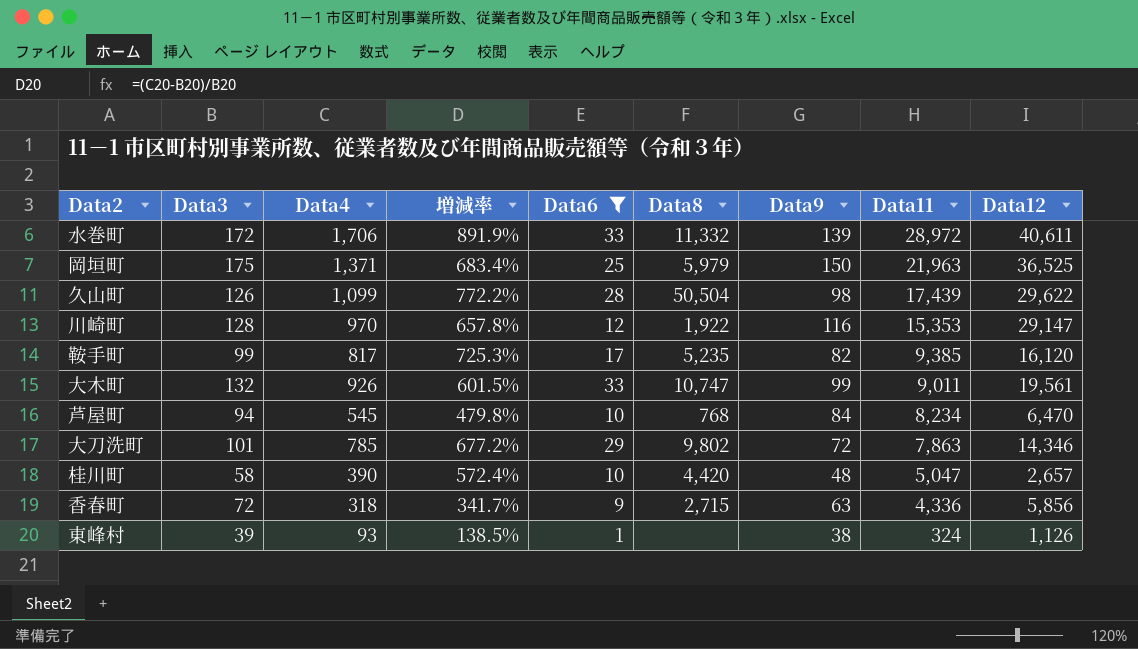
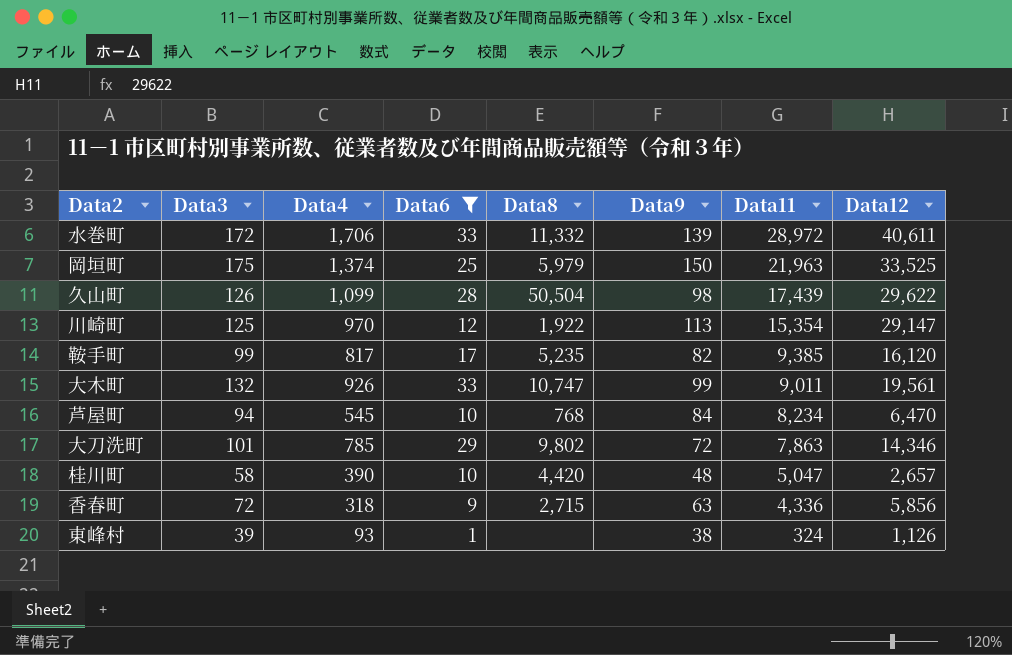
column 増減率 | formula: ([Data4] - [Data3]) / [Data3] -> none
岡垣町 | Data4: 1,371 -> 1,374
岡垣町 | Data12: 36,525 -> 33,525
川崎町 | Data3: 128 -> 125
川崎町 | Data9: 116 -> 113
川崎町 | Data11: 15,353 -> 15,354

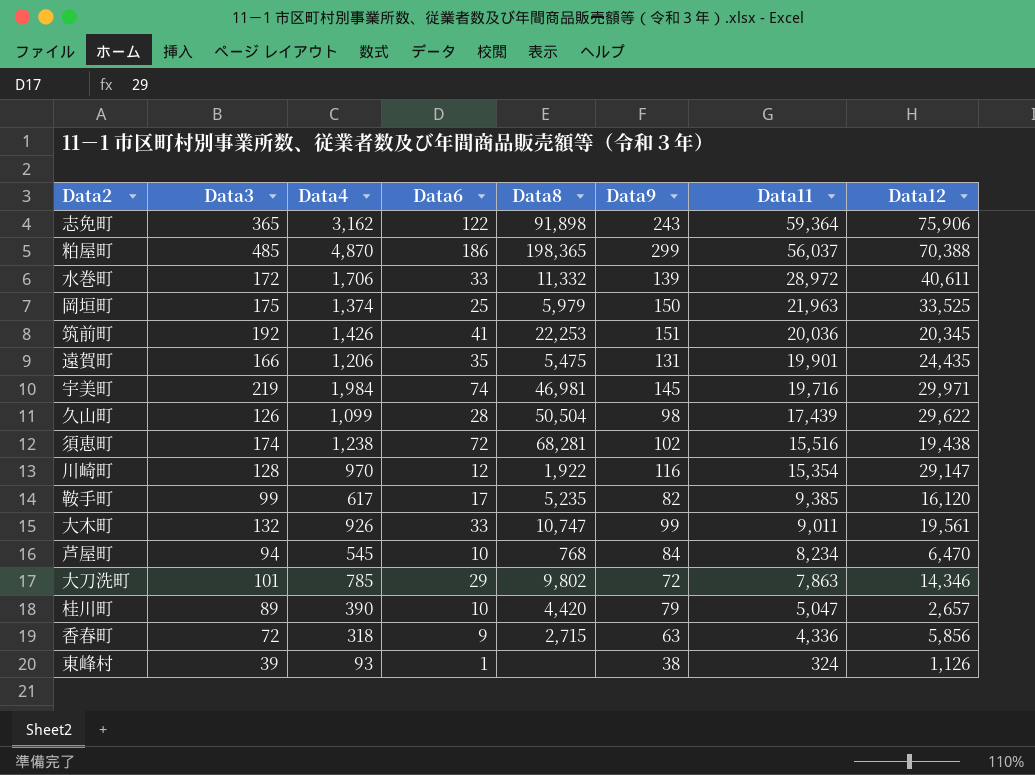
filter: Data6 <= 33 -> none
川崎町 | Data3: 125 -> 128
川崎町 | Data9: 113 -> 116
鞍手町 | Data4: 817 -> 617
桂川町 | Data3: 58 -> 89
桂川町 | Data9: 48 -> 79

